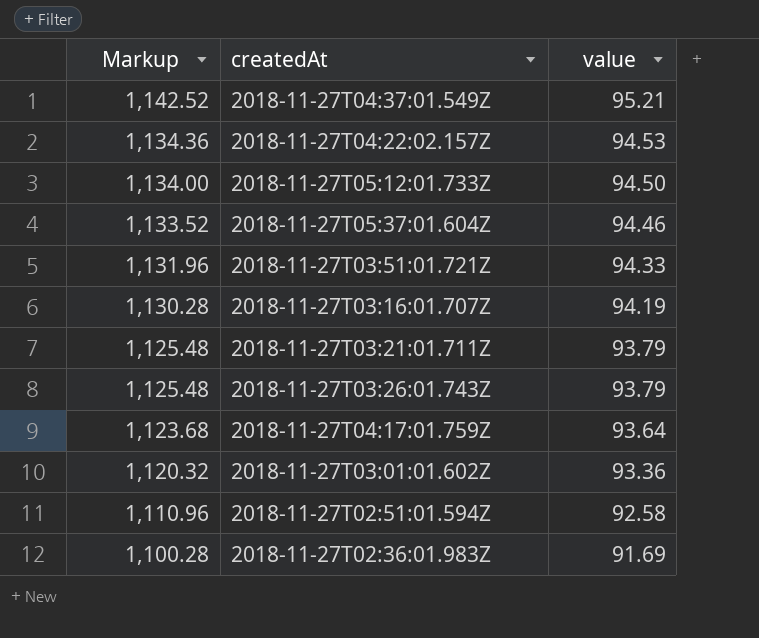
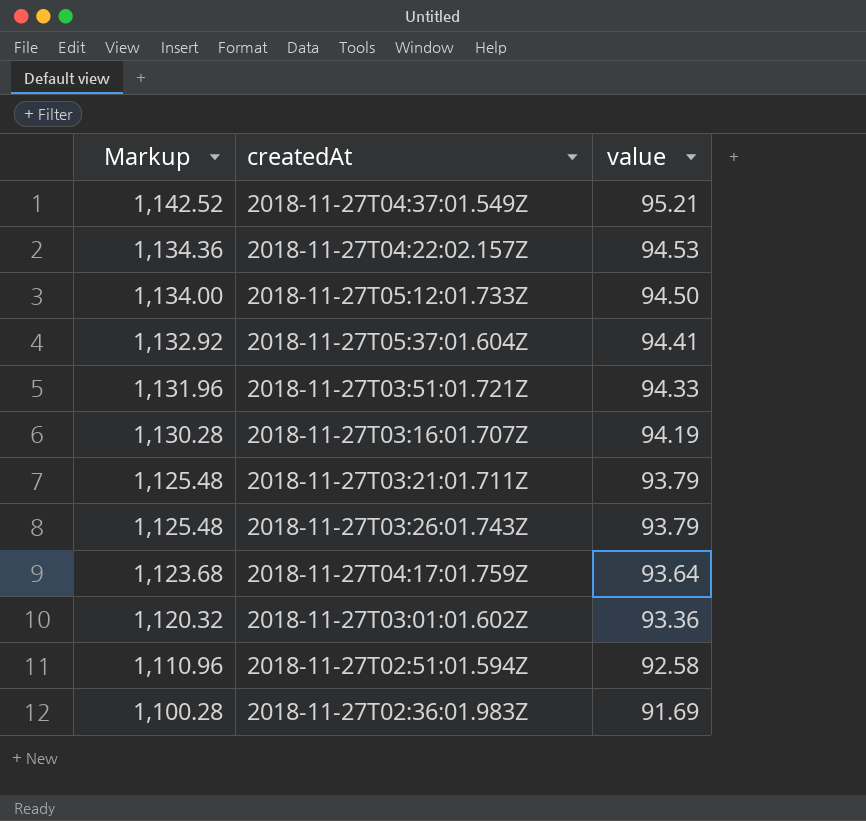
2018-11-27T05:37:01.604Z | Markup: 1,133.52 -> 1,132.92
2018-11-27T05:37:01.604Z | value: 94.46 -> 94.41

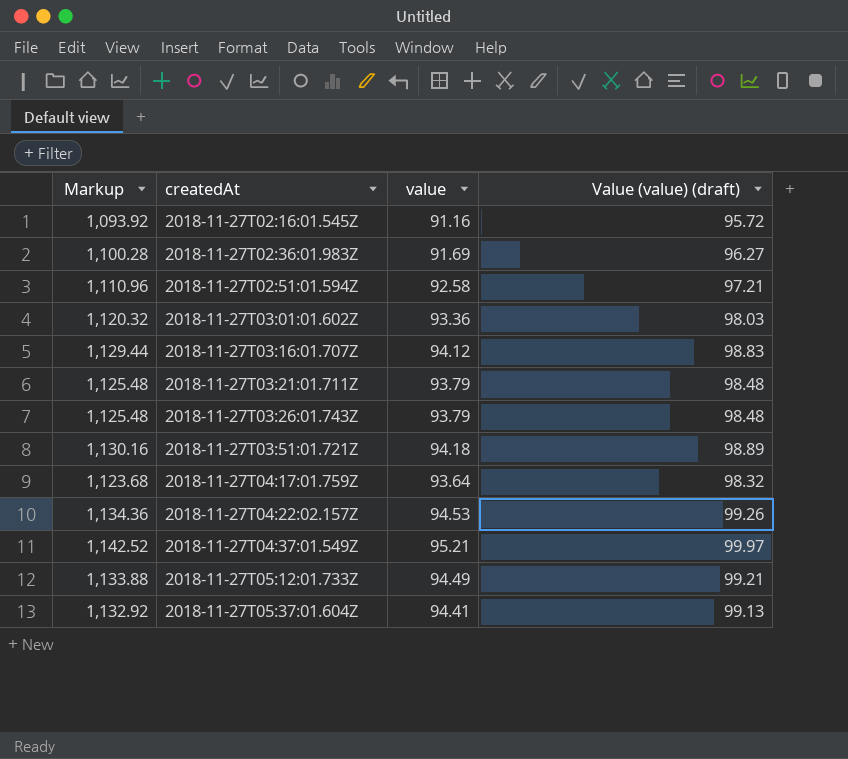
row order: Markup descending -> createdAt ascending
column Value (value) (draft) | formula: none -> [value] * 1.05
row 2018-11-27T02:16:01.545Z: none -> 1,093.92 | 91.16 | 95.72
2018-11-27T03:16:01.707Z | Markup: 1,130.28 -> 1,129.44
2018-11-27T03:16:01.707Z | value: 94.19 -> 94.12
2018-11-27T03:51:01.721Z | Markup: 1,131.96 -> 1,130.16
2018-11-27T03:51:01.721Z | value: 94.33 -> 94.18
2018-11-27T05:12:01.733Z | Markup: 1,134.00 -> 1,133.88
2018-11-27T05:12:01.733Z | value: 94.50 -> 94.49

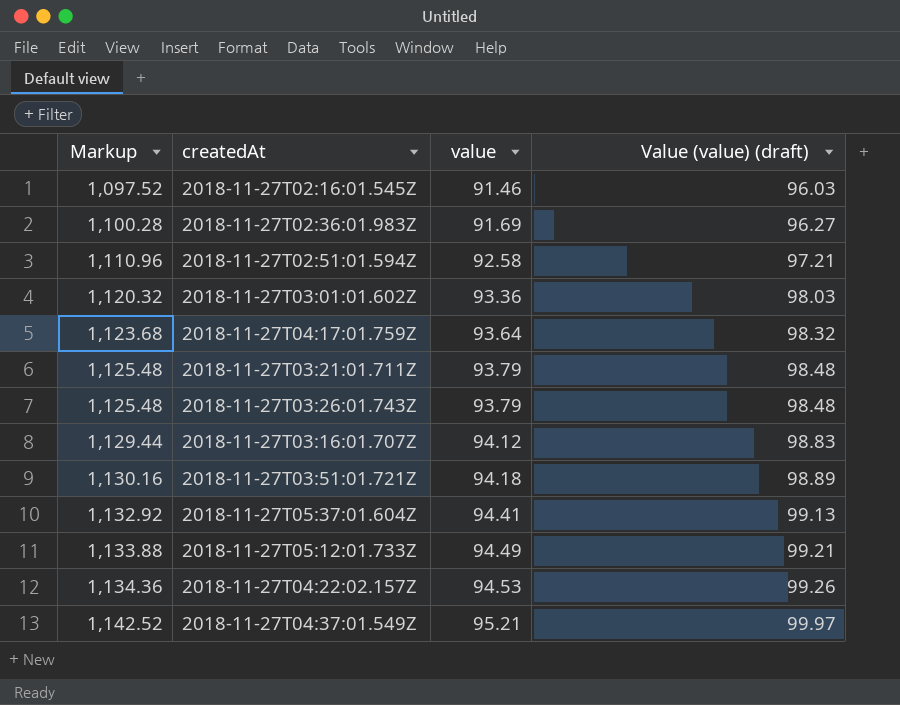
row order: createdAt ascending -> Markup ascending
2018-11-27T02:16:01.545Z | Markup: 1,093.92 -> 1,097.52
2018-11-27T02:16:01.545Z | value: 91.16 -> 91.46
2018-11-27T02:16:01.545Z | Value (value) (draft): 95.72 -> 96.03

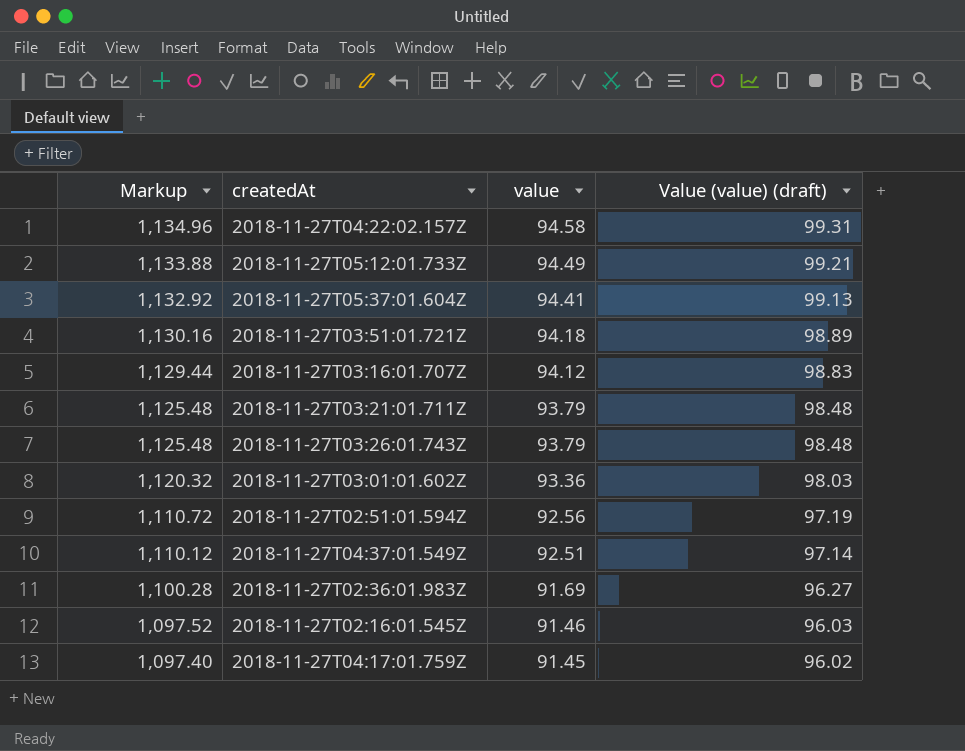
row order: Markup ascending -> Markup descending
2018-11-27T04:22:02.157Z | Markup: 1,134.36 -> 1,134.96
2018-11-27T04:22:02.157Z | value: 94.53 -> 94.58
2018-11-27T04:22:02.157Z | Value (value) (draft): 99.26 -> 99.31
2018-11-27T02:51:01.594Z | Markup: 1,110.96 -> 1,110.72
2018-11-27T02:51:01.594Z | value: 92.58 -> 92.56
2018-11-27T02:51:01.594Z | Value (value) (draft): 97.21 -> 97.19
2018-11-27T04:37:01.549Z | Markup: 1,142.52 -> 1,110.12
2018-11-27T04:37:01.549Z | value: 95.21 -> 92.51
2018-11-27T04:37:01.549Z | Value (value) (draft): 99.97 -> 97.14
2018-11-27T04:17:01.759Z | Markup: 1,123.68 -> 1,097.40
2018-11-27T04:17:01.759Z | value: 93.64 -> 91.45
2018-11-27T04:17:01.759Z | Value (value) (draft): 98.32 -> 96.02

